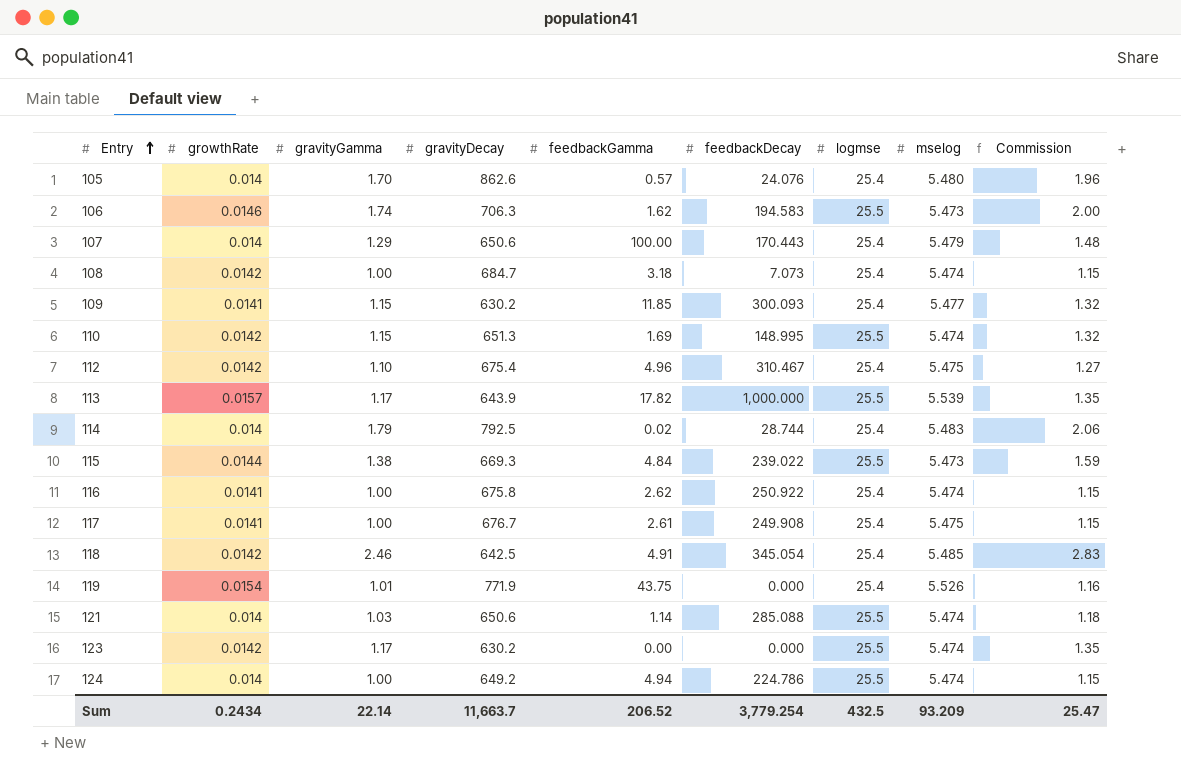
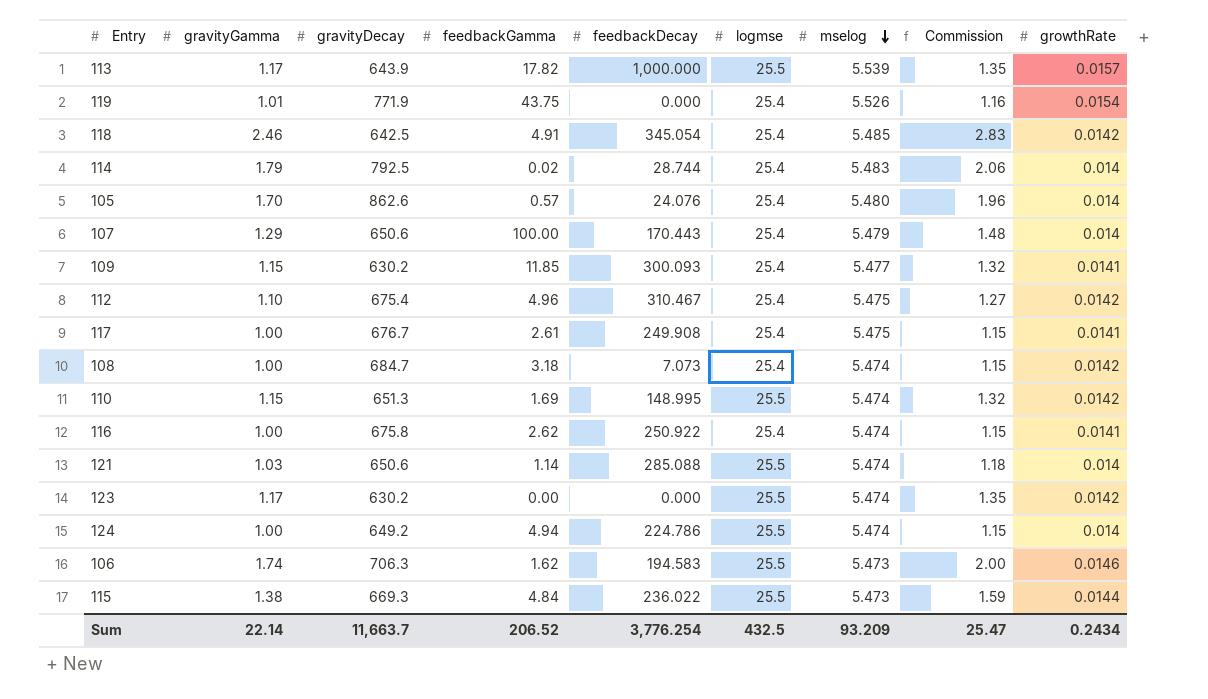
row order: Entry ascending -> mselog descending
column growthRate | position: 2 -> 9
115 | feedbackDecay: 239.022 -> 236.022
Sum | feedbackDecay: 3,779.254 -> 3,776.254

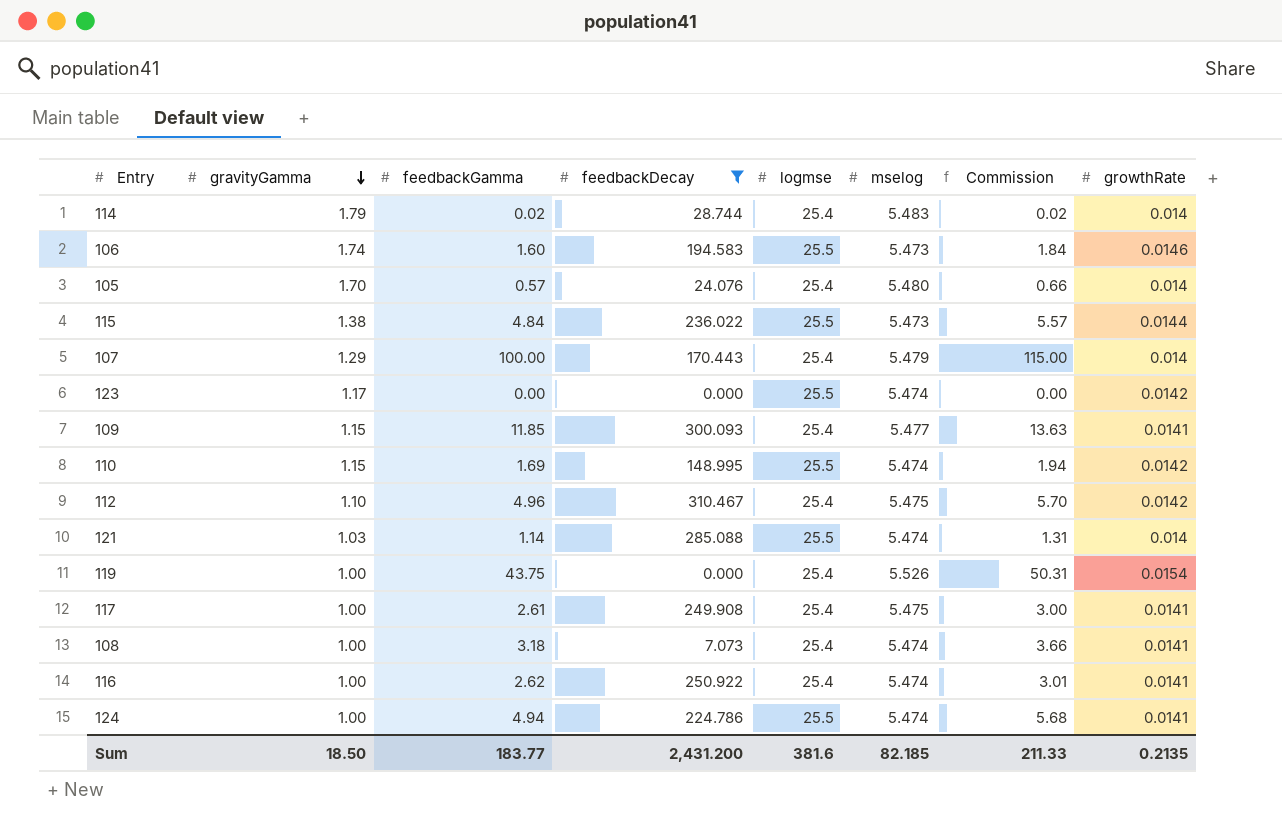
filter: none -> feedbackDecay <= 310.467
row order: mselog descending -> gravityGamma descending
column gravityDecay | position: 3 -> none
column Commission | formula: [gravityGamma] * 1.15 -> [feedbackGamma] * 1.15
106 | feedbackGamma: 1.62 -> 1.60
119 | gravityGamma: 1.01 -> 1.00
108 | growthRate: 0.0142 -> 0.0141
124 | growthRate: 0.014 -> 0.0141
Sum | gravityGamma: 22.14 -> 18.50
Sum | feedbackGamma: 206.52 -> 183.77
Sum | feedbackDecay: 3,776.254 -> 2,431.200
Sum | logmse: 432.5 -> 381.6
Sum | mselog: 93.209 -> 82.185
Sum | Commission: 25.47 -> 211.33
Sum | growthRate: 0.2434 -> 0.2135

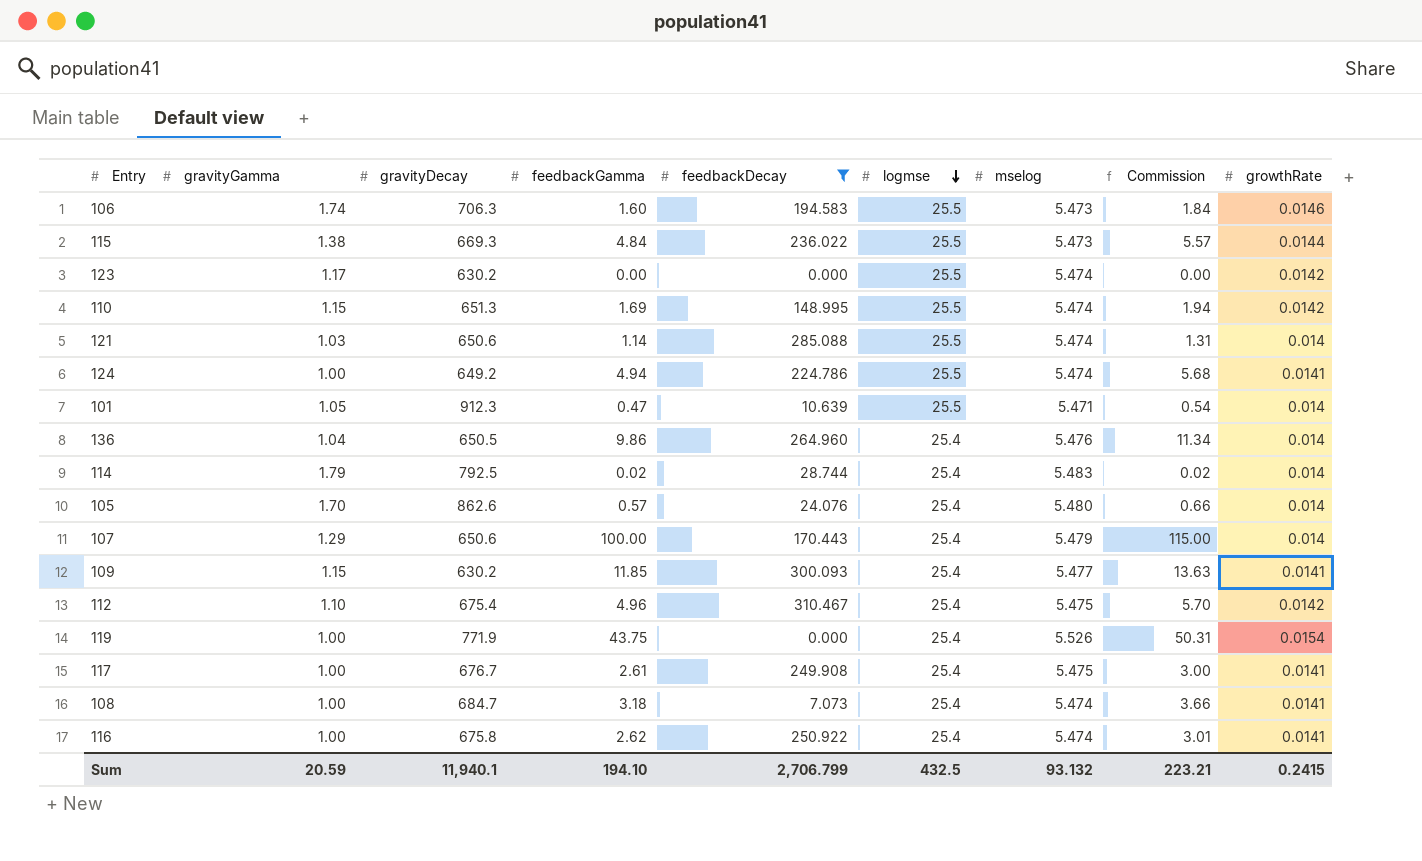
row order: gravityGamma descending -> logmse descending
column gravityDecay | position: none -> 3
row 101: none -> 1.05 | 912.3 | 0.47 | 10.639 | 25.5 | 5.471 | 0.54 | 0.014
row 136: none -> 1.04 | 650.5 | 9.86 | 264.960 | 25.4 | 5.476 | 11.34 | 0.014
Sum | gravityGamma: 18.50 -> 20.59
Sum | feedbackGamma: 183.77 -> 194.10
Sum | feedbackDecay: 2,431.200 -> 2,706.799
Sum | logmse: 381.6 -> 432.5
Sum | mselog: 82.185 -> 93.132
Sum | Commission: 211.33 -> 223.21
Sum | growthRate: 0.2135 -> 0.2415

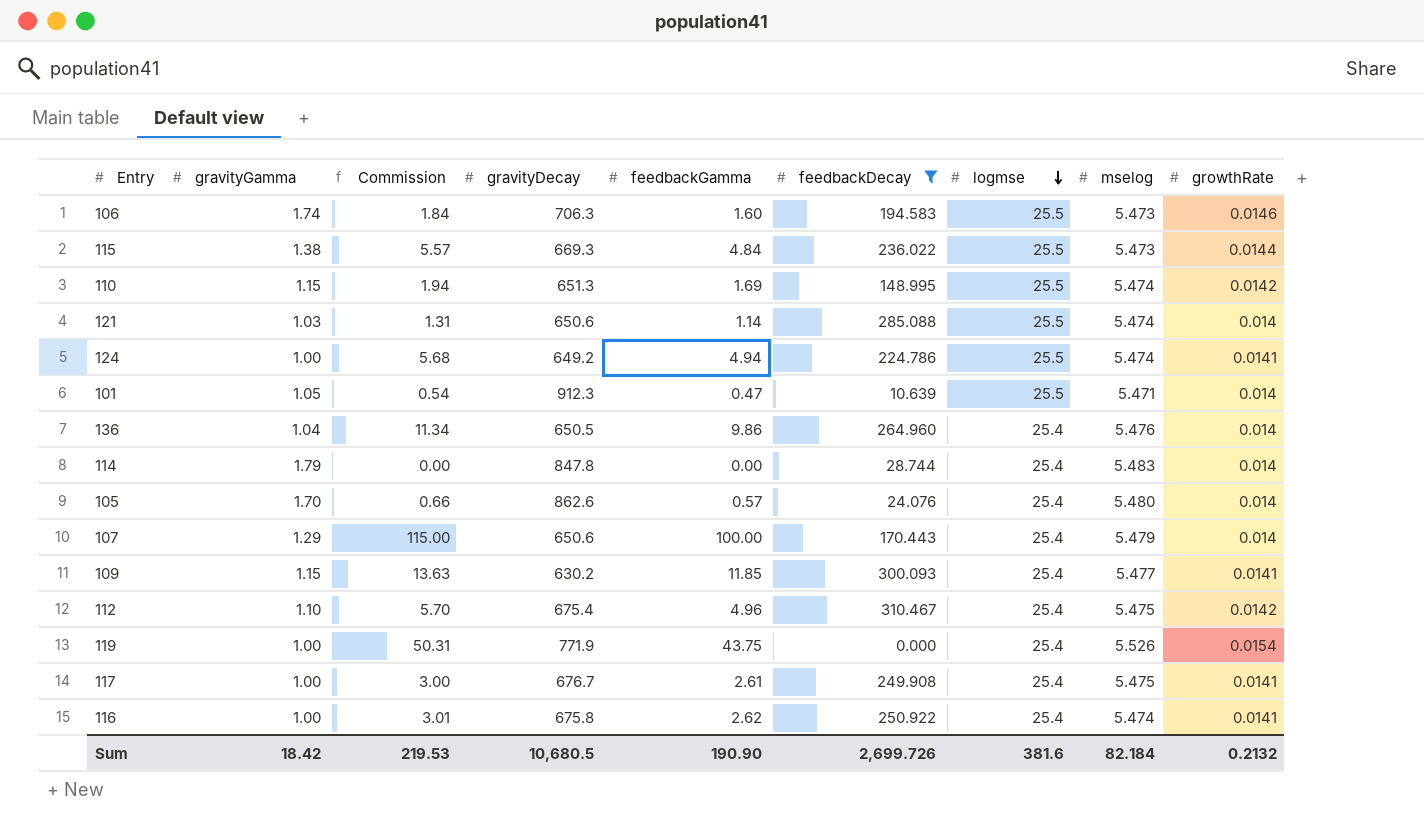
column Commission | position: 8 -> 3
row 123: 1.17 | 630.2 | 0.00 | 0.000 | 25.5 | 5.474 | 0.00 | 0.0142 -> none
row 108: 1.00 | 684.7 | 3.18 | 7.073 | 25.4 | 5.474 | 3.66 | 0.0141 -> none
114 | Commission: 0.02 -> 0.00
114 | gravityDecay: 792.5 -> 847.8
114 | feedbackGamma: 0.02 -> 0.00
Sum | gravityGamma: 20.59 -> 18.42
Sum | Commission: 223.21 -> 219.53
Sum | gravityDecay: 11,940.1 -> 10,680.5
Sum | feedbackGamma: 194.10 -> 190.90
Sum | feedbackDecay: 2,706.799 -> 2,699.726
Sum | logmse: 432.5 -> 381.6
Sum | mselog: 93.132 -> 82.184
Sum | growthRate: 0.2415 -> 0.2132

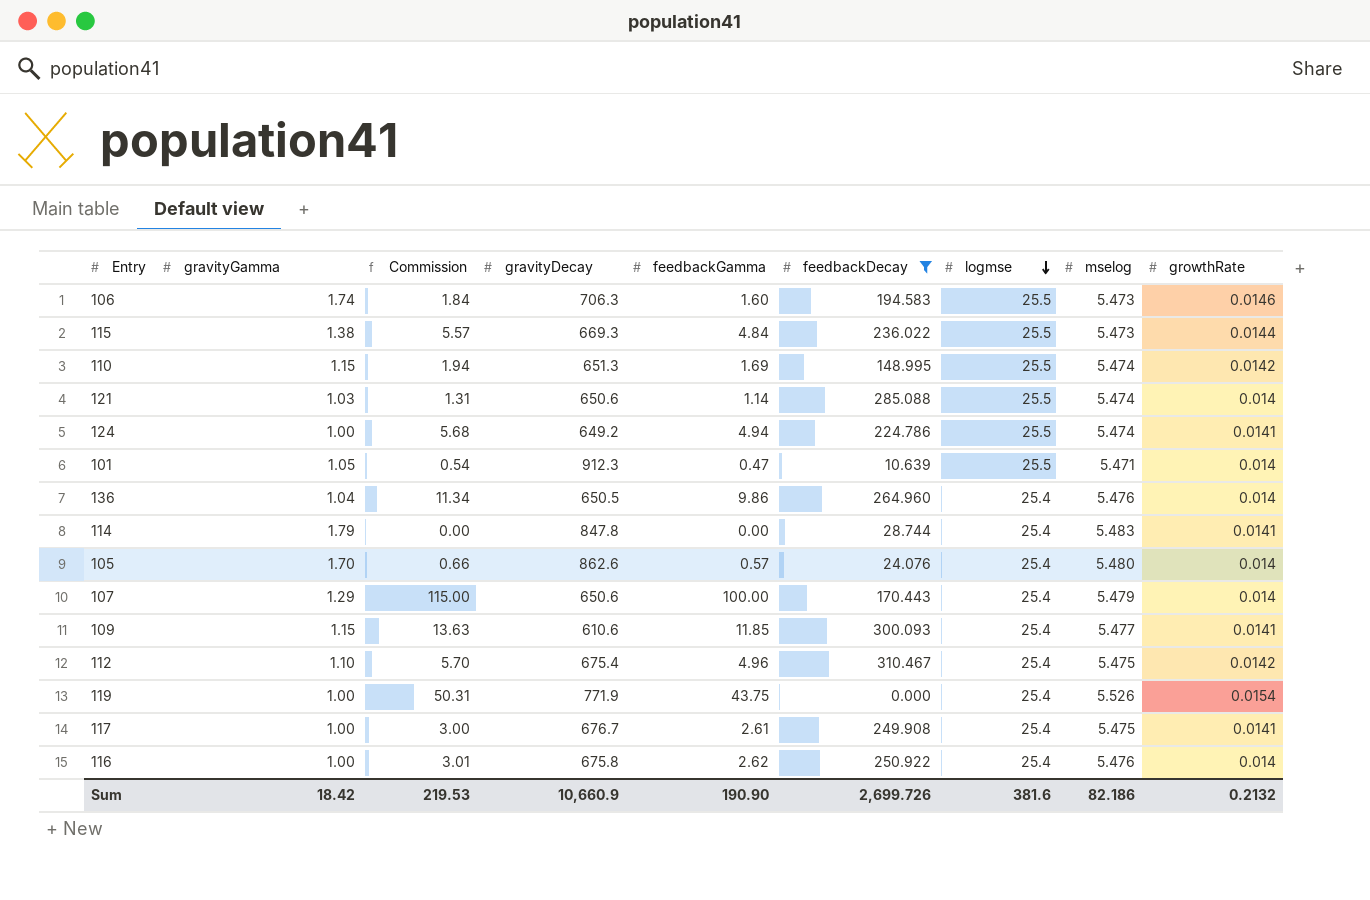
114 | growthRate: 0.014 -> 0.0141
109 | gravityDecay: 630.2 -> 610.6
116 | mselog: 5.474 -> 5.476
116 | growthRate: 0.0141 -> 0.014
Sum | gravityDecay: 10,680.5 -> 10,660.9
Sum | mselog: 82.184 -> 82.186

